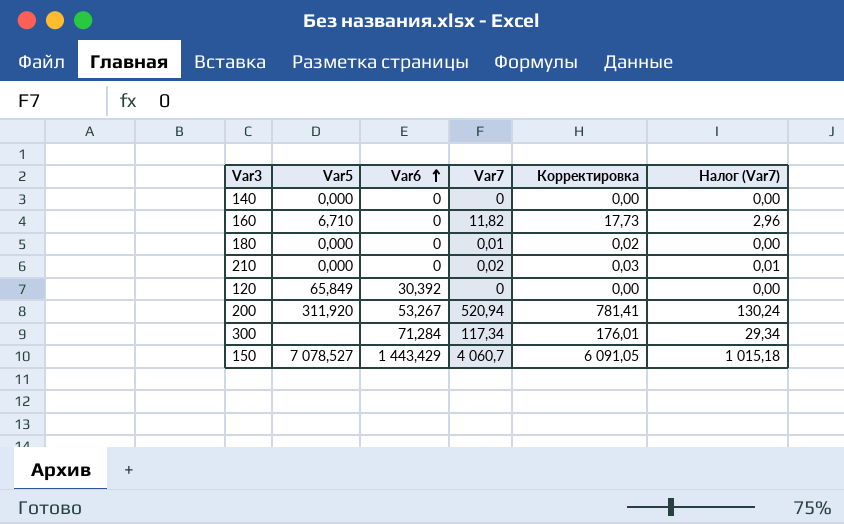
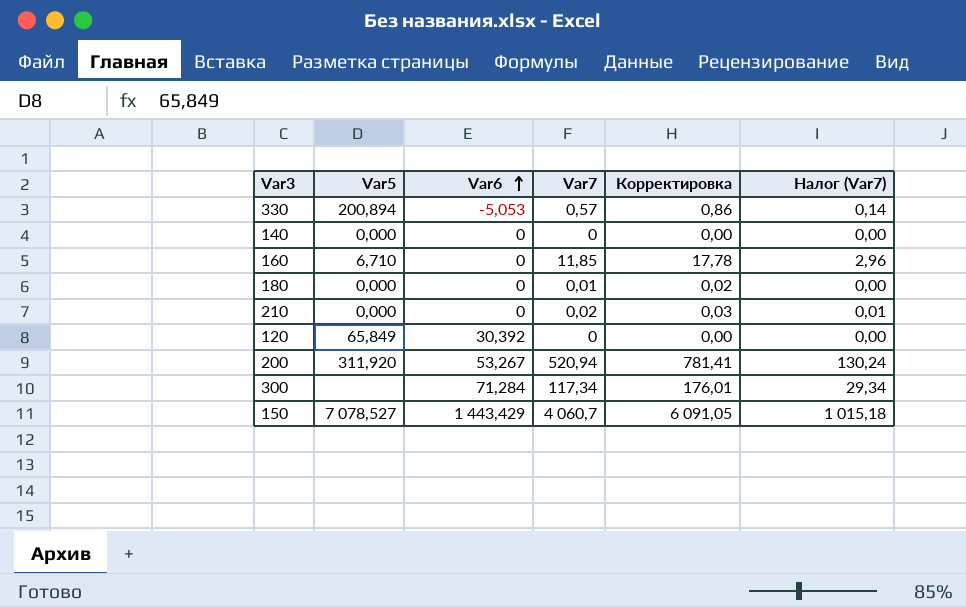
row 330: none -> 200,894 | -5,053 | 0,57 | 0,86 | 0,14
160 | Var7: 11,82 -> 11,85
160 | Корректировка: 17,73 -> 17,78

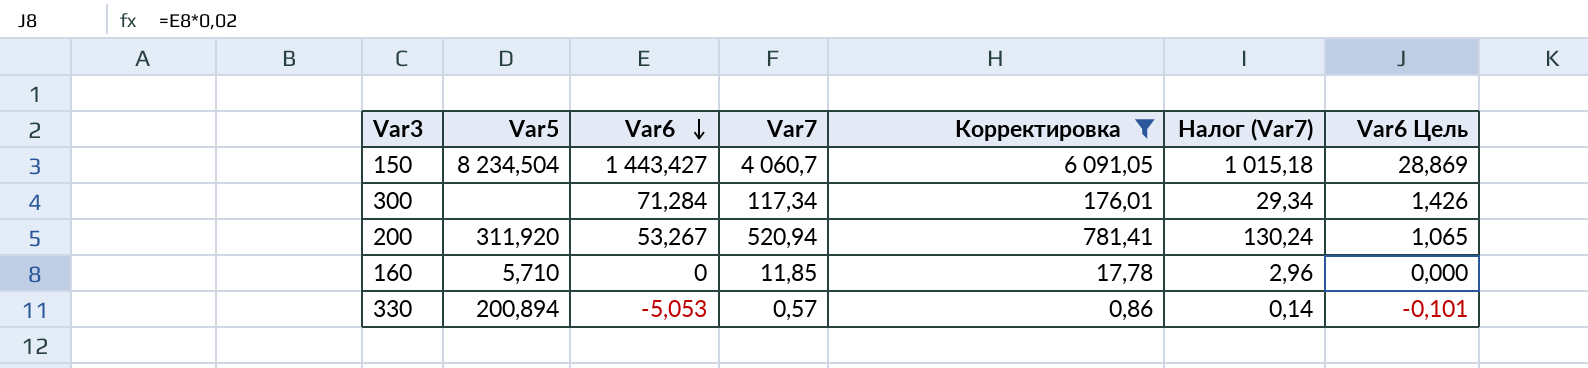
filter: none -> Корректировка >= 0,86
row order: Var6 ascending -> Var6 descending
column Var6 Цель | formula: none -> [Var6] * 0,02
150 | Var5: 7 078,527 -> 8 234,504
150 | Var6: 1 443,429 -> 1 443,427
160 | Var5: 6,710 -> 5,710

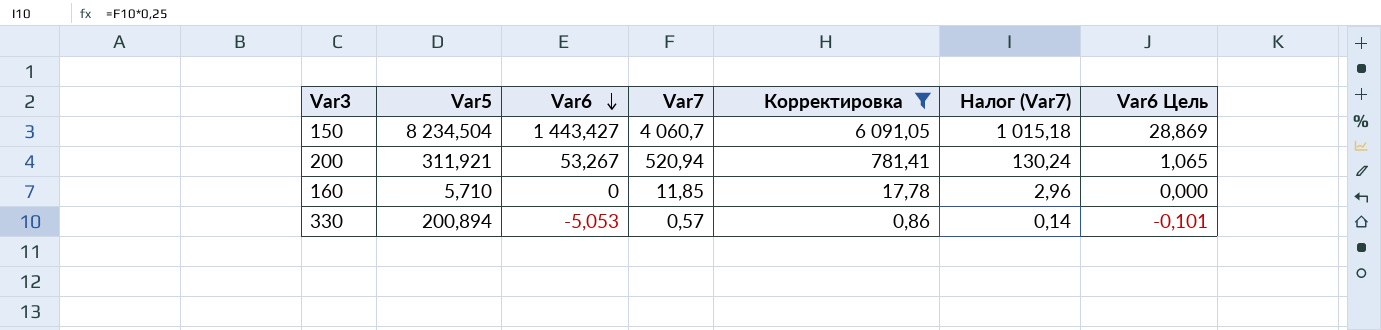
row 300: none | 71,284 | 117,34 | 176,01 | 29,34 | 1,426 -> none
200 | Var5: 311,920 -> 311,921

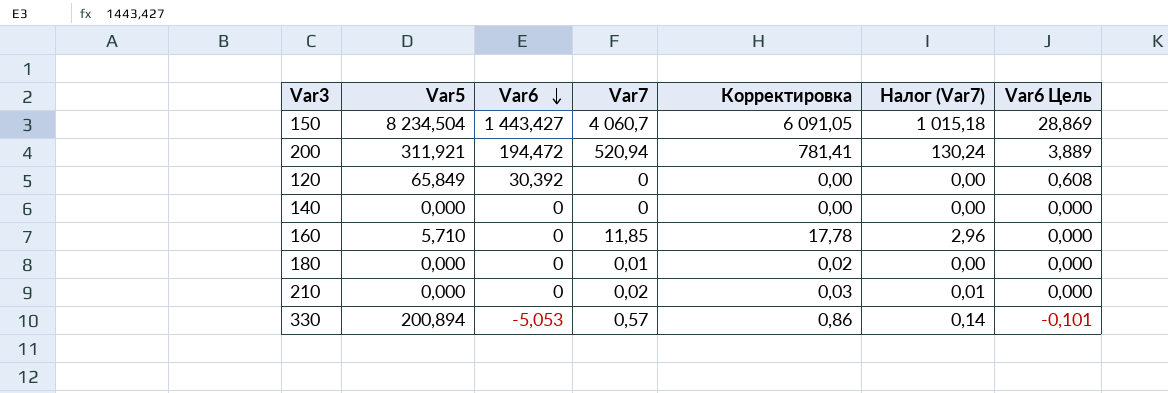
filter: Корректировка >= 0,86 -> none
200 | Var6: 53,267 -> 194,472
200 | Var6 Цель: 1,065 -> 3,889

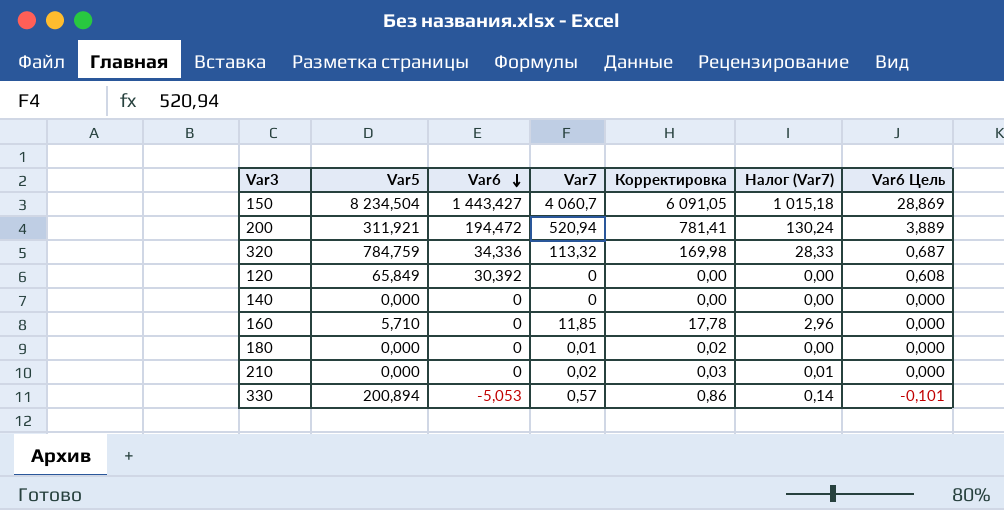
row 320: none -> 784,759 | 34,336 | 113,32 | 169,98 | 28,33 | 0,687

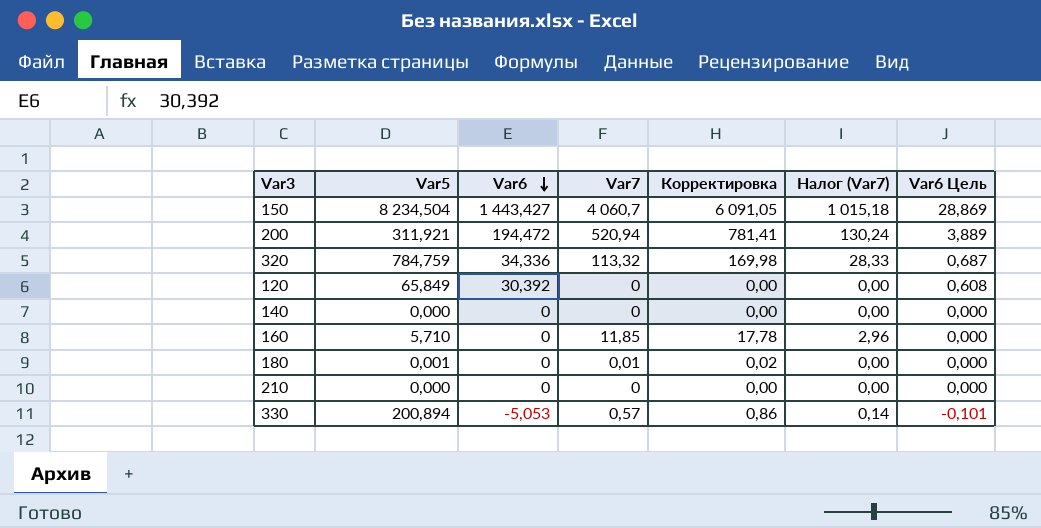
180 | Var5: 0,000 -> 0,001
210 | Var7: 0,02 -> 0
210 | Корректировка: 0,03 -> 0,00
210 | Налог (Var7): 0,01 -> 0,00

